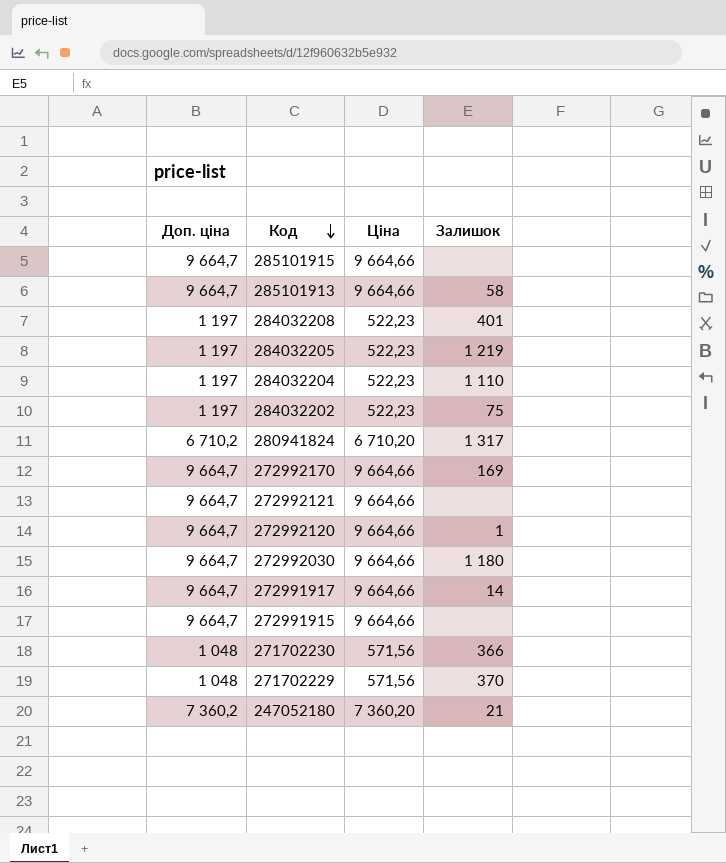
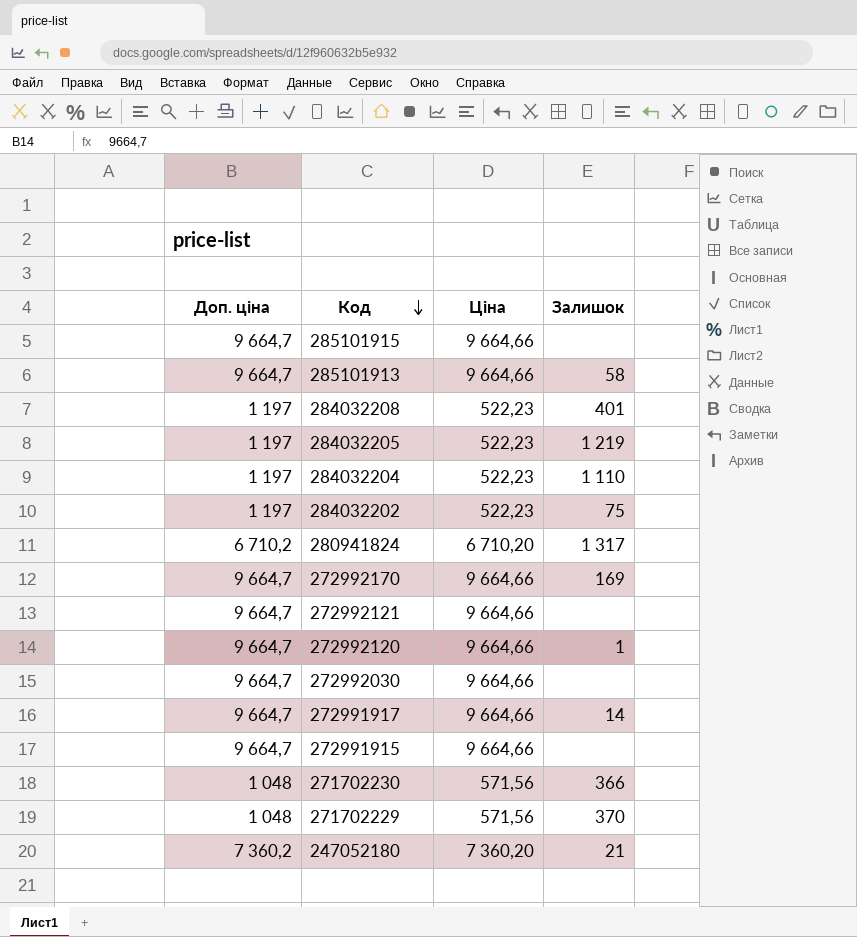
272992030 | Залишок: 1 180 -> none

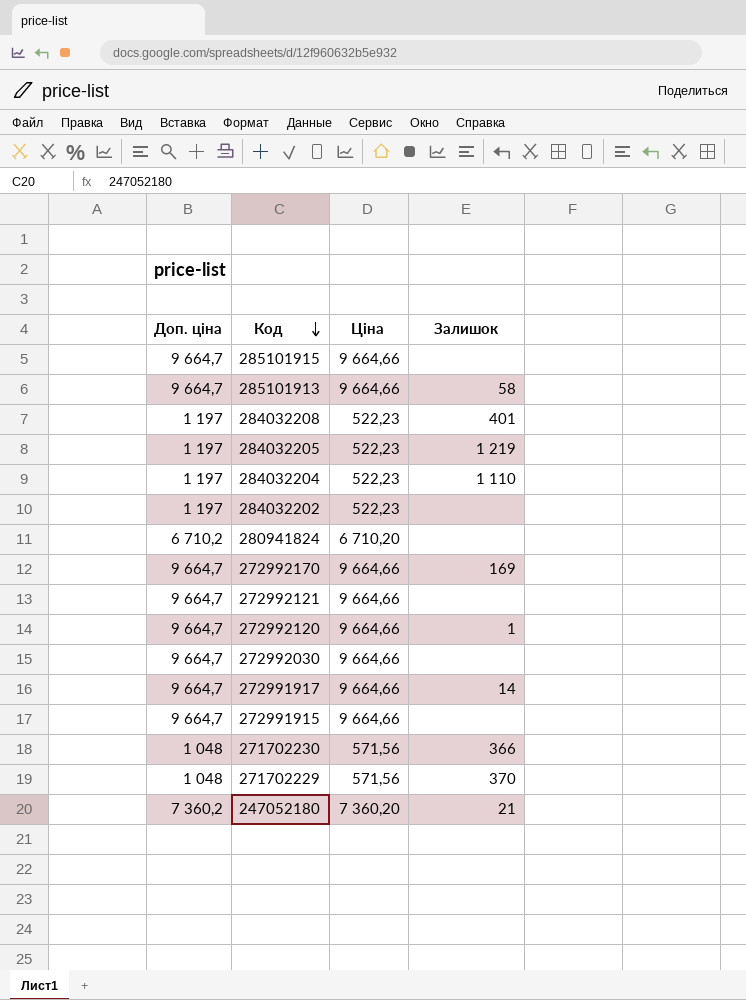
284032202 | Залишок: 75 -> none
280941824 | Залишок: 1 317 -> none

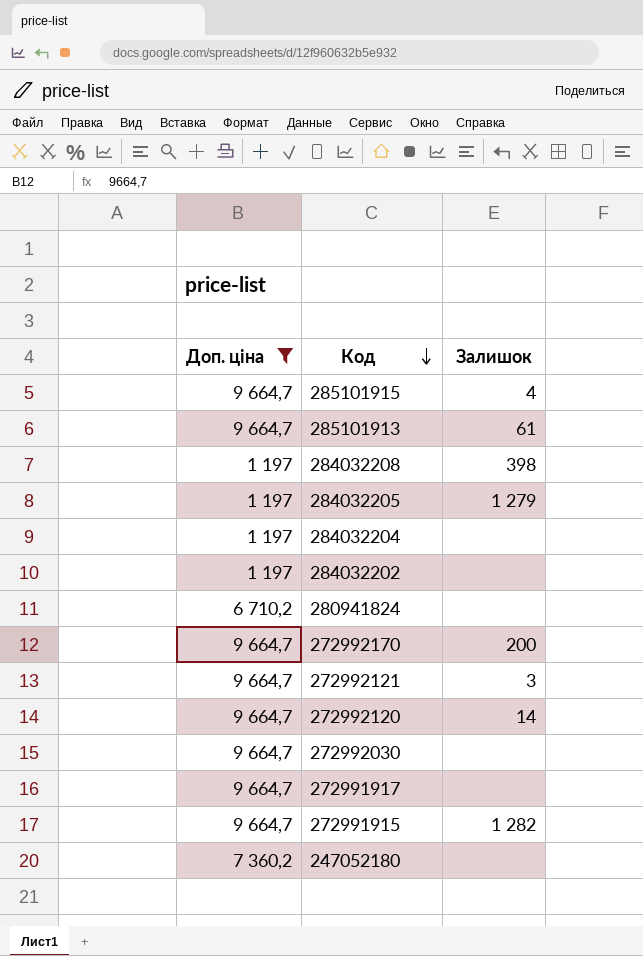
filter: none -> Доп. ціна != 1 048
column Ціна | position: 3 -> none
285101915 | Залишок: none -> 4
285101913 | Залишок: 58 -> 61
284032208 | Залишок: 401 -> 398
284032205 | Залишок: 1 219 -> 1 279
284032204 | Залишок: 1 110 -> none
272992170 | Залишок: 169 -> 200
272992121 | Залишок: none -> 3
272992120 | Залишок: 1 -> 14
272991917 | Залишок: 14 -> none
272991915 | Залишок: none -> 1 282
247052180 | Залишок: 21 -> none

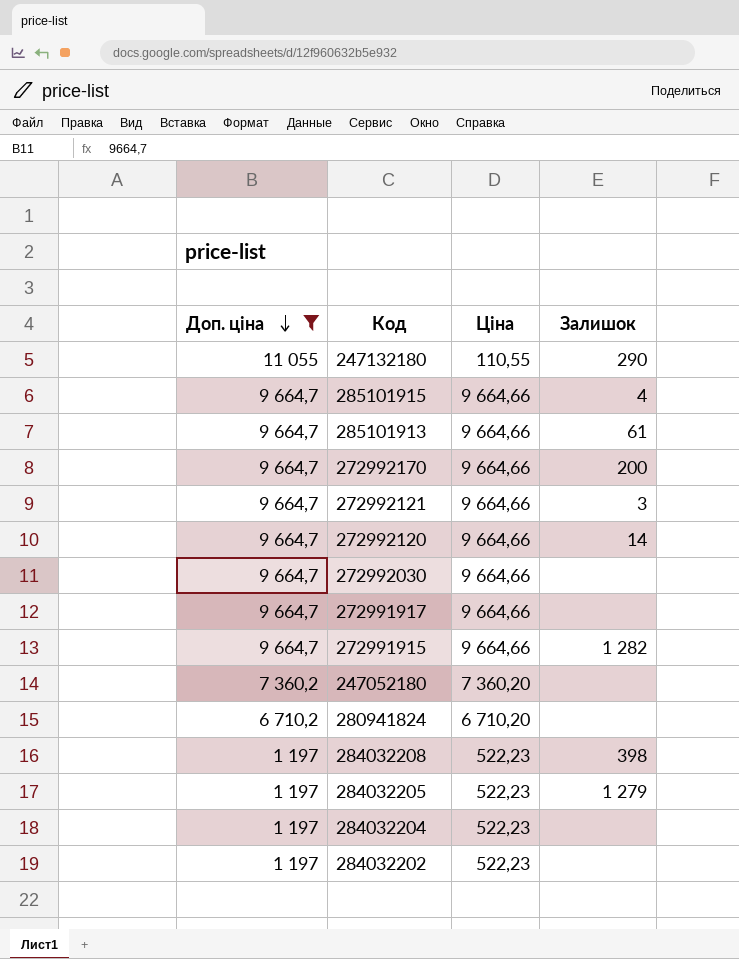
row order: Код descending -> Доп. ціна descending
column Ціна | position: none -> 3
row 247132180: none -> 11 055 | 110,55 | 290

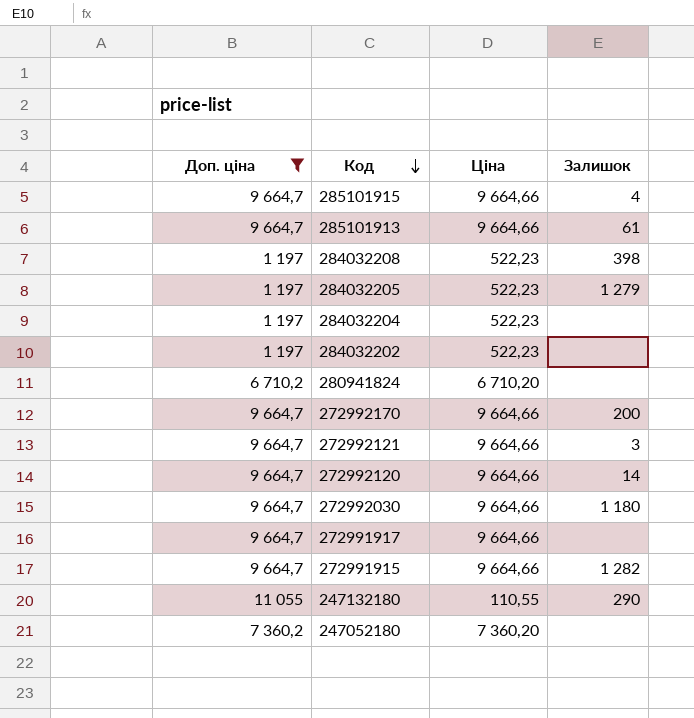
row order: Доп. ціна descending -> Код descending
272992030 | Залишок: none -> 1 180

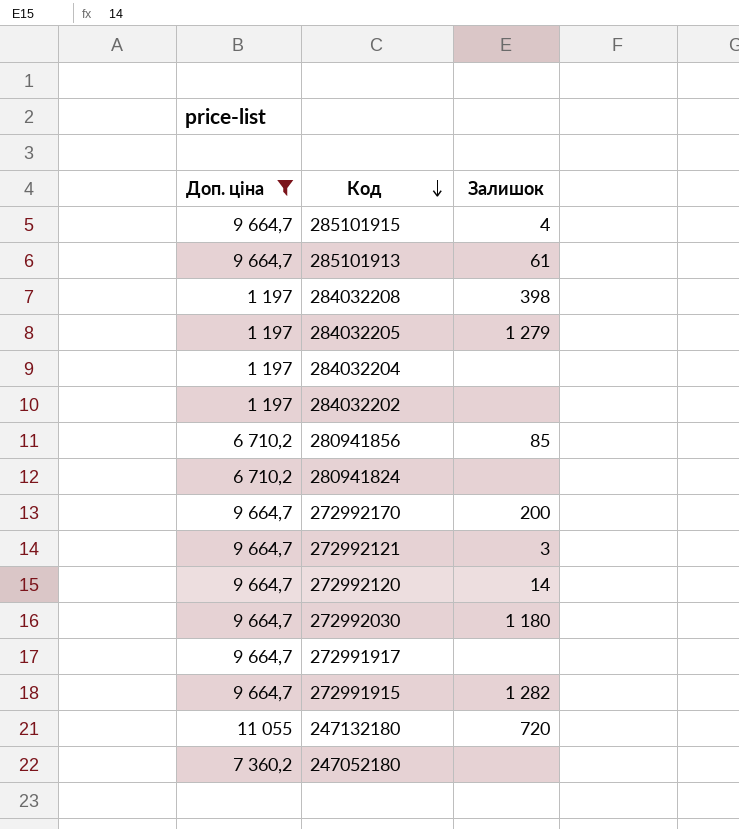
column Ціна | position: 3 -> none
row 280941856: none -> 6 710,2 | 85
247132180 | Залишок: 290 -> 720

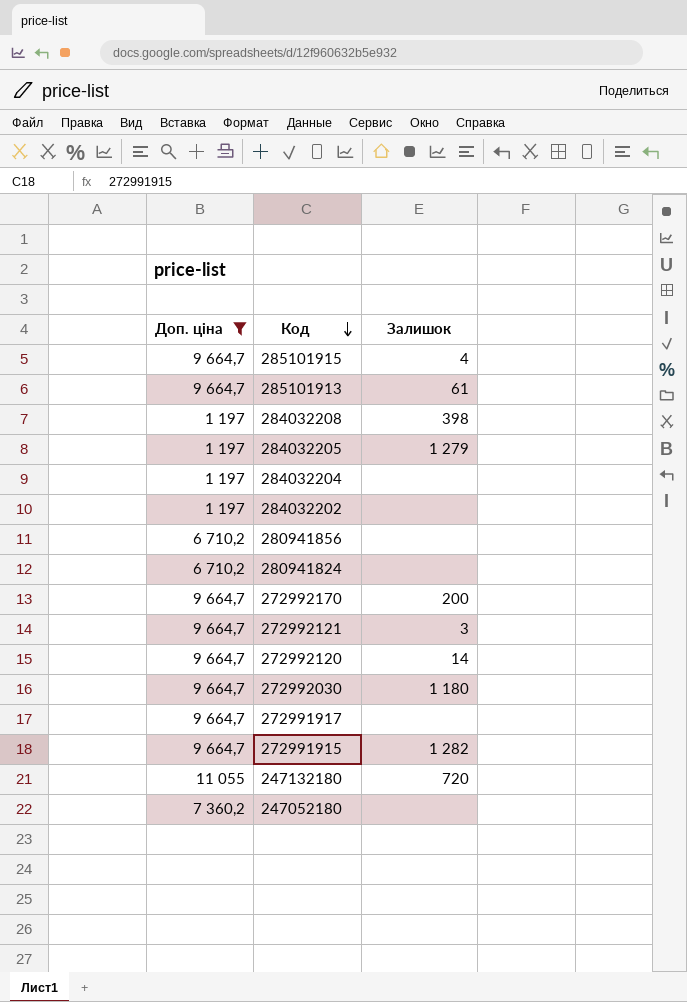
280941856 | Залишок: 85 -> none

